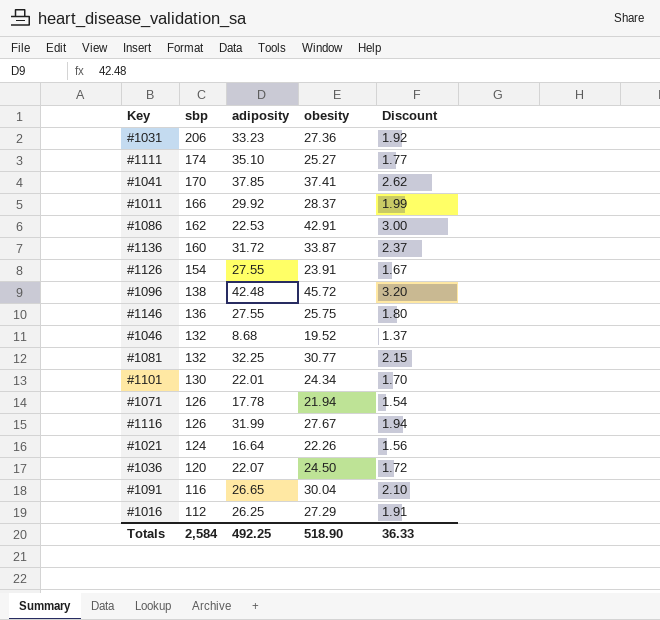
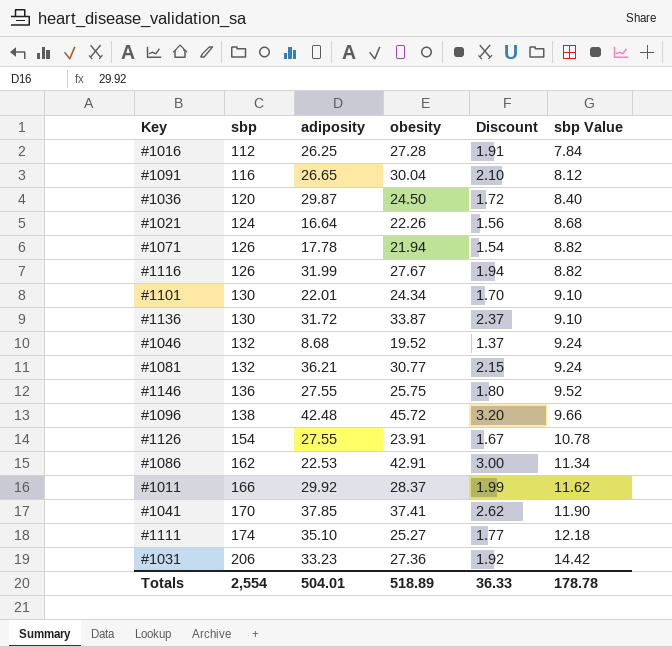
row order: sbp descending -> sbp ascending
column sbp Value | formula: none -> [sbp] * 0.07
#1016 | obesity: 27.29 -> 27.28
#1036 | adiposity: 22.07 -> 29.87
#1136 | sbp: 160 -> 130
#1081 | adiposity: 32.25 -> 36.21
Totals | sbp: 2,584 -> 2,554
Totals | adiposity: 492.25 -> 504.01
Totals | obesity: 518.90 -> 518.89

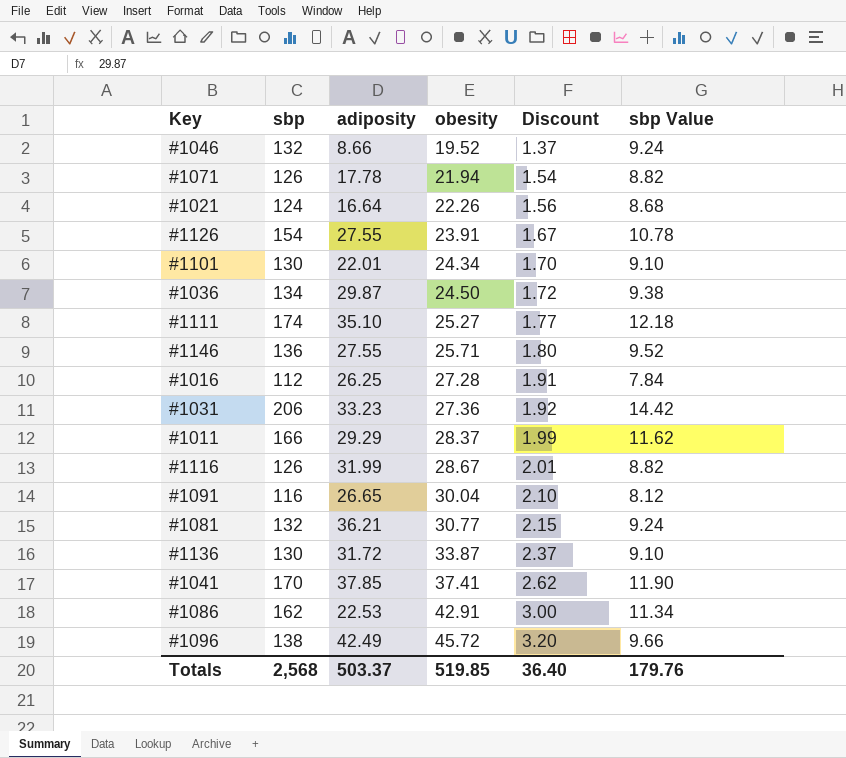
row order: sbp ascending -> obesity ascending
#1046 | adiposity: 8.68 -> 8.66
#1036 | sbp: 120 -> 134
#1036 | sbp Value: 8.40 -> 9.38
#1146 | obesity: 25.75 -> 25.71
#1011 | adiposity: 29.92 -> 29.29
#1116 | obesity: 27.67 -> 28.67
#1116 | Discount: 1.94 -> 2.01
#1096 | adiposity: 42.48 -> 42.49
Totals | sbp: 2,554 -> 2,568
Totals | adiposity: 504.01 -> 503.37
Totals | obesity: 518.89 -> 519.85
Totals | Discount: 36.33 -> 36.40
Totals | sbp Value: 178.78 -> 179.76

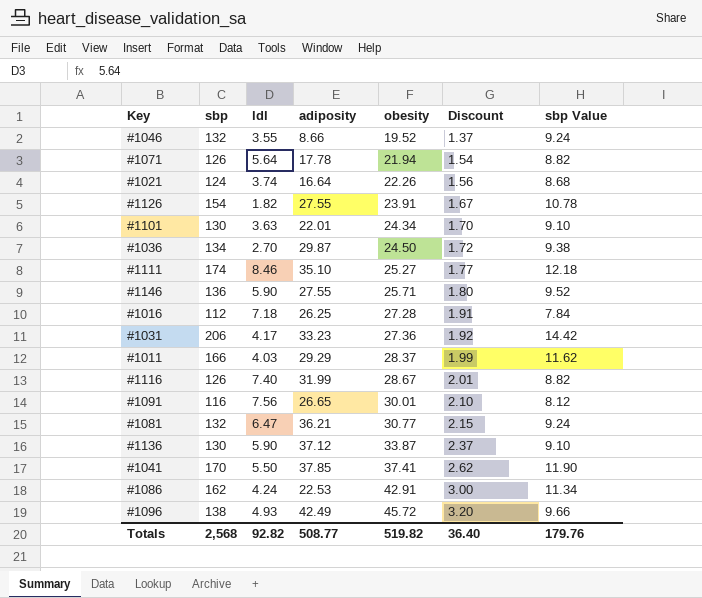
column ldl | position: none -> 3
#1091 | obesity: 30.04 -> 30.01
#1136 | adiposity: 31.72 -> 37.12
Totals | adiposity: 503.37 -> 508.77
Totals | obesity: 519.85 -> 519.82

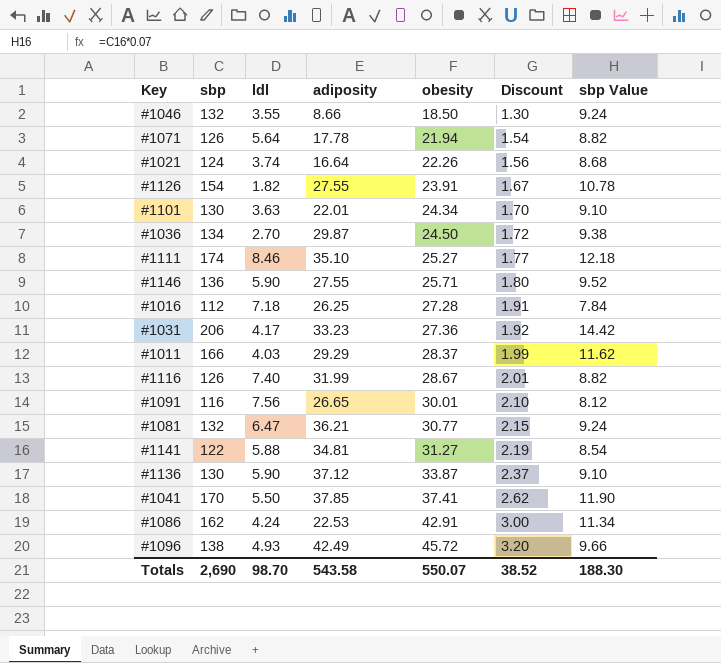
#1046 | obesity: 19.52 -> 18.50
#1046 | Discount: 1.37 -> 1.30
row #1141: none -> 122 | 5.88 | 34.81 | 31.27 | 2.19 | 8.54
Totals | sbp: 2,568 -> 2,690
Totals | ldl: 92.82 -> 98.70
Totals | adiposity: 508.77 -> 543.58
Totals | obesity: 519.82 -> 550.07
Totals | Discount: 36.40 -> 38.52
Totals | sbp Value: 179.76 -> 188.30

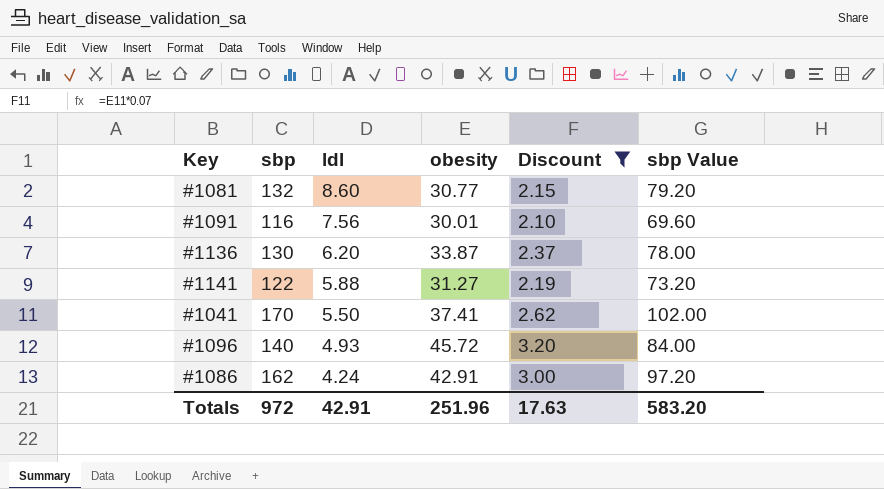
filter: none -> Discount >= 2.10
row order: obesity ascending -> ldl descending
column adiposity | position: 4 -> none
column sbp Value | formula: [sbp] * 0.07 -> [sbp] * 0.6
#1081 | ldl: 6.47 -> 8.60
#1136 | ldl: 5.90 -> 6.20
#1096 | sbp: 138 -> 140
Totals | sbp: 2,690 -> 972
Totals | ldl: 98.70 -> 42.91
Totals | obesity: 550.07 -> 251.96
Totals | Discount: 38.52 -> 17.63
Totals | sbp Value: 188.30 -> 583.20

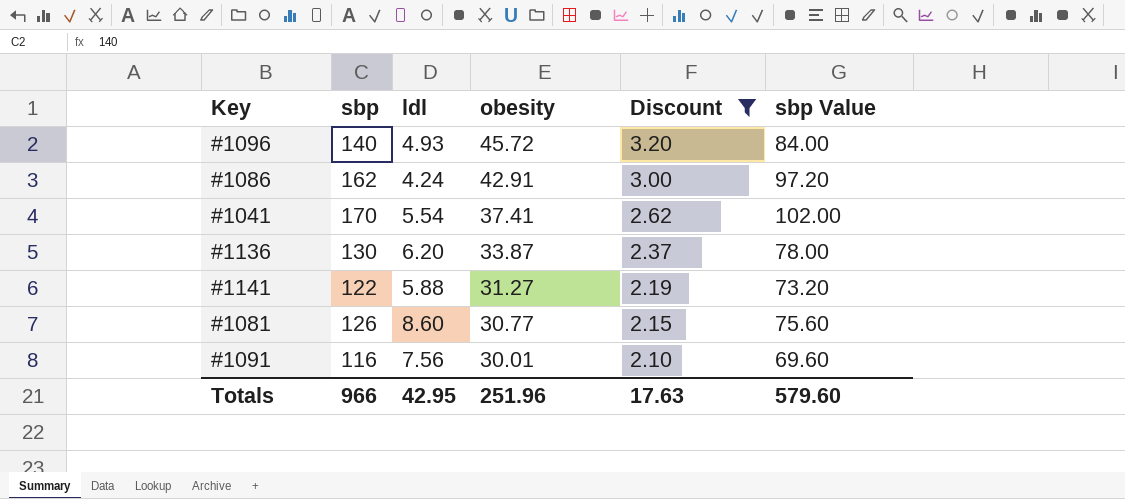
row order: ldl descending -> obesity descending
#1041 | ldl: 5.50 -> 5.54
#1081 | sbp: 132 -> 126
#1081 | sbp Value: 79.20 -> 75.60
Totals | sbp: 972 -> 966
Totals | ldl: 42.91 -> 42.95
Totals | sbp Value: 583.20 -> 579.60

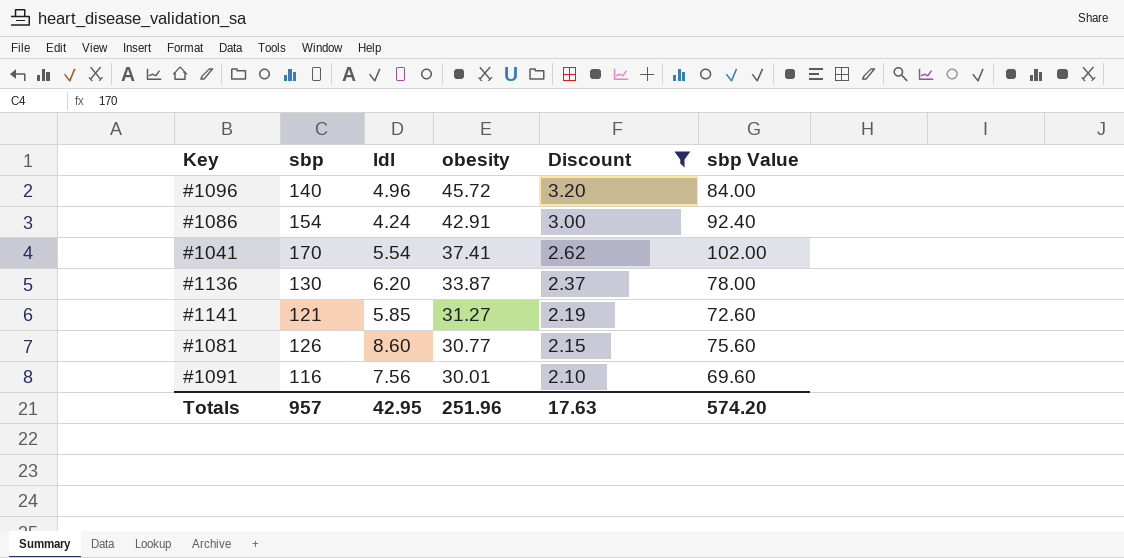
#1096 | ldl: 4.93 -> 4.96
#1086 | sbp: 162 -> 154
#1086 | sbp Value: 97.20 -> 92.40
#1141 | sbp: 122 -> 121
#1141 | ldl: 5.88 -> 5.85
#1141 | sbp Value: 73.20 -> 72.60
Totals | sbp: 966 -> 957
Totals | sbp Value: 579.60 -> 574.20

